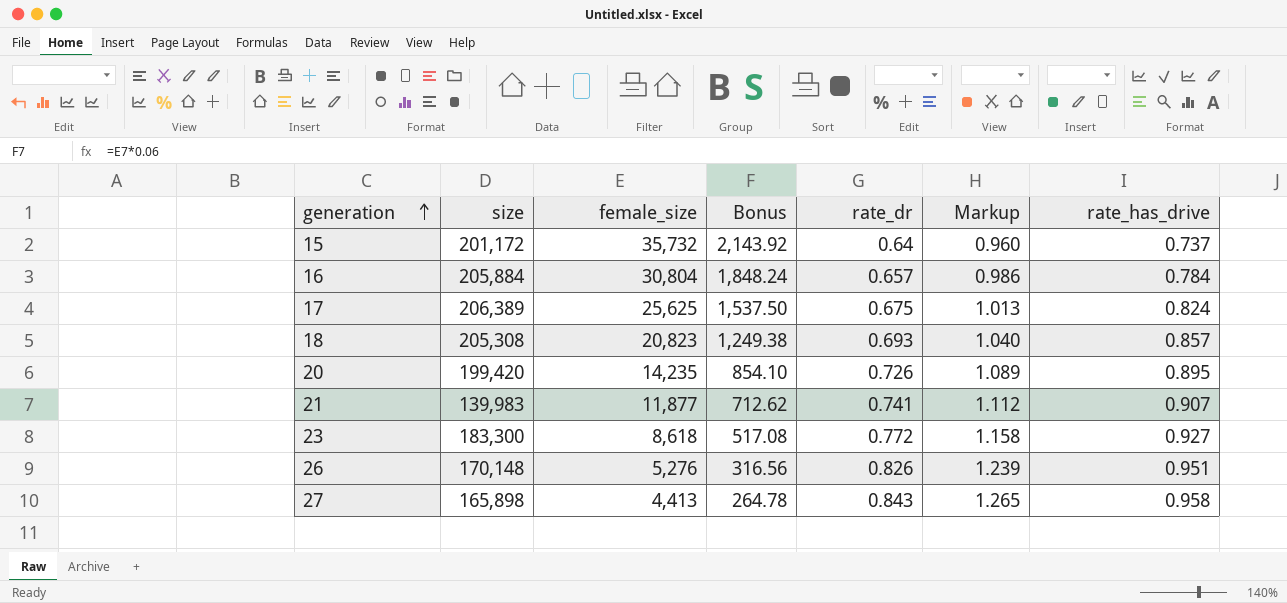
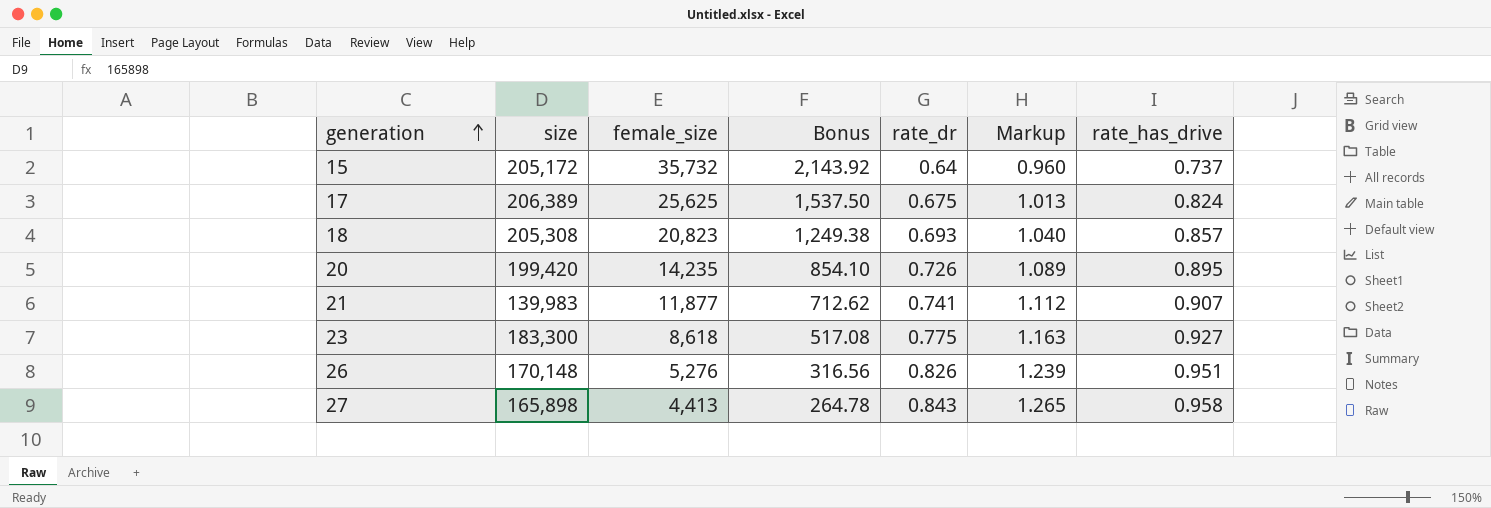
row 16: 205,884 | 30,804 | 1,848.24 | 0.657 | 0.986 | 0.784 -> none
15 | size: 201,172 -> 205,172
23 | rate_dr: 0.772 -> 0.775
23 | Markup: 1.158 -> 1.163

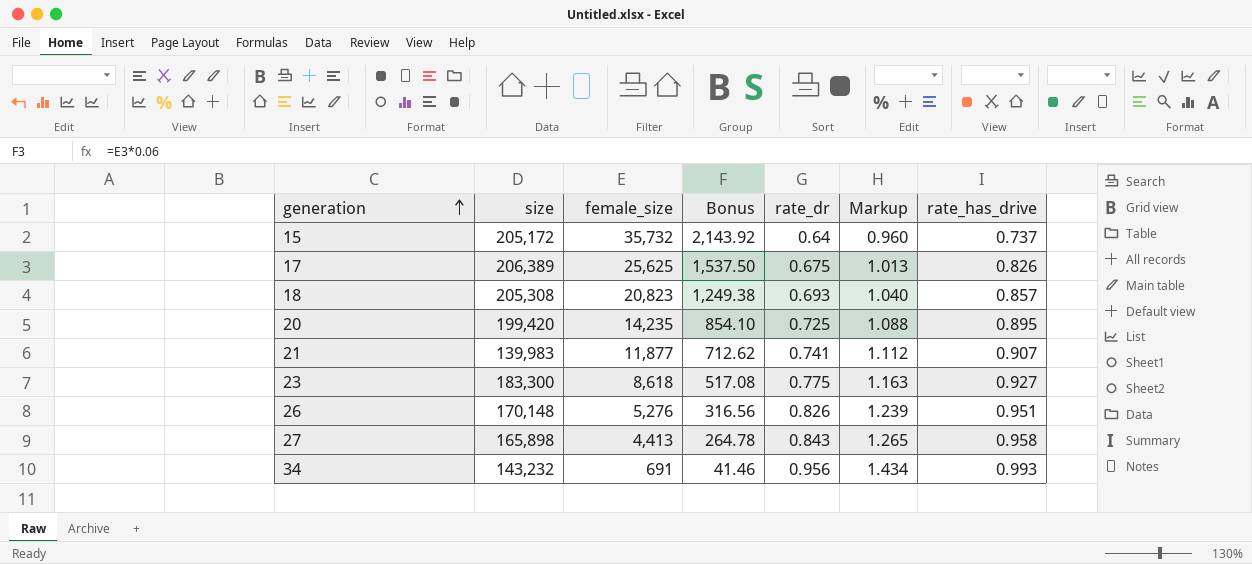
17 | rate_has_drive: 0.824 -> 0.826
20 | rate_dr: 0.726 -> 0.725
20 | Markup: 1.089 -> 1.088
row 34: none -> 143,232 | 691 | 41.46 | 0.956 | 1.434 | 0.993

